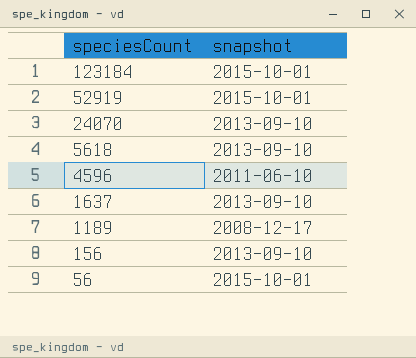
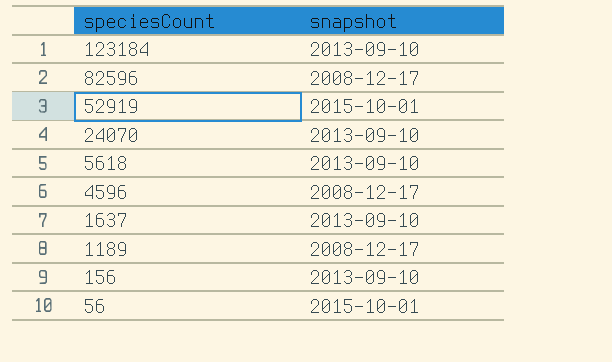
123184 | snapshot: 2015-10-01 -> 2013-09-10
row 82596: none -> 2008-12-17
4596 | snapshot: 2011-06-10 -> 2008-12-17

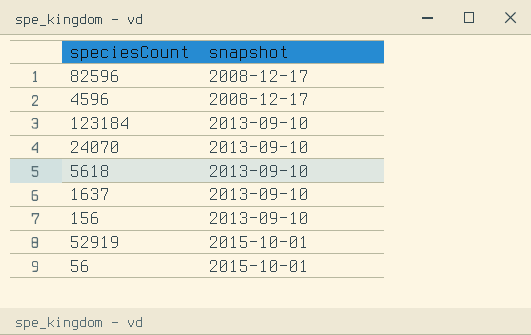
row order: speciesCount descending -> snapshot ascending
row 1189: 2008-12-17 -> none

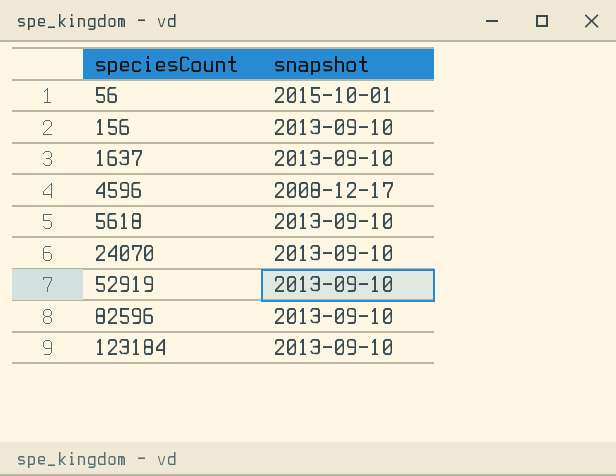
row order: snapshot ascending -> speciesCount ascending
52919 | snapshot: 2015-10-01 -> 2013-09-10
82596 | snapshot: 2008-12-17 -> 2013-09-10

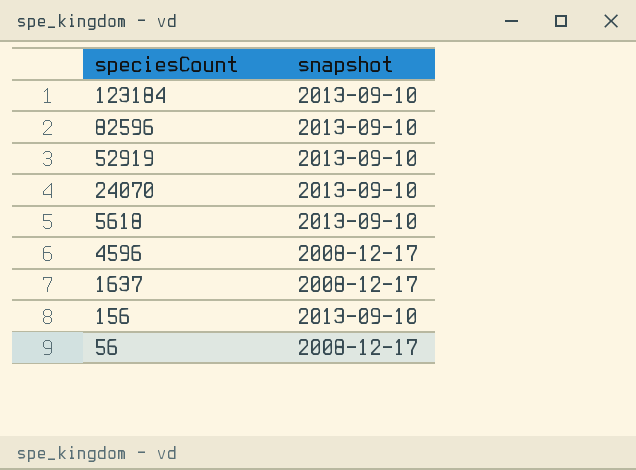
row order: speciesCount ascending -> speciesCount descending
1637 | snapshot: 2013-09-10 -> 2008-12-17
56 | snapshot: 2015-10-01 -> 2008-12-17

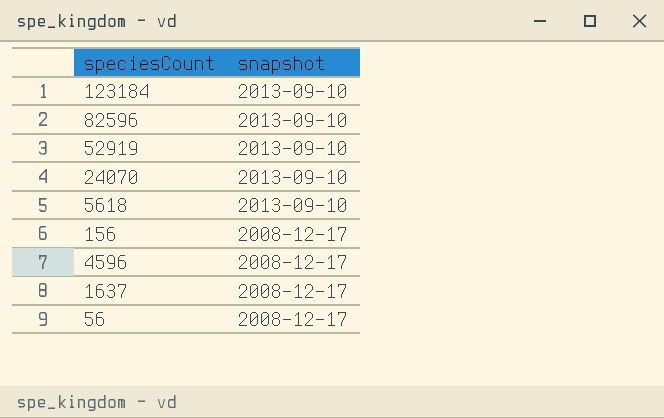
row order: speciesCount descending -> snapshot descending
156 | snapshot: 2013-09-10 -> 2008-12-17

